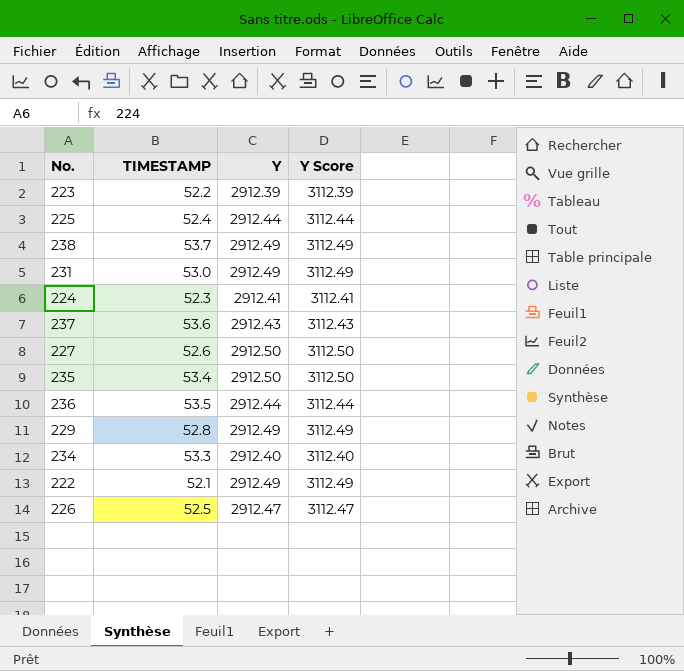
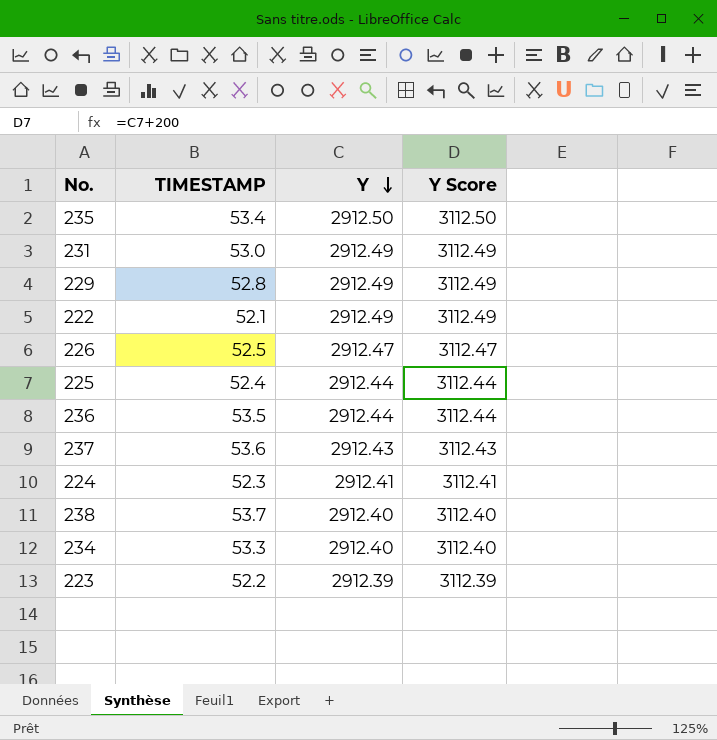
row order: none -> Y descending
row 227: 52.6 | 2912.50 | 3112.50 -> none
238 | Y: 2912.49 -> 2912.40
238 | Y Score: 3112.49 -> 3112.40

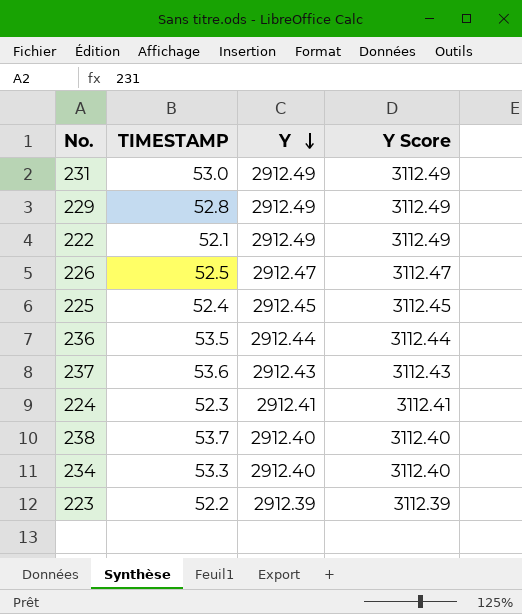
row 235: 53.4 | 2912.50 | 3112.50 -> none
225 | Y: 2912.44 -> 2912.45
225 | Y Score: 3112.44 -> 3112.45

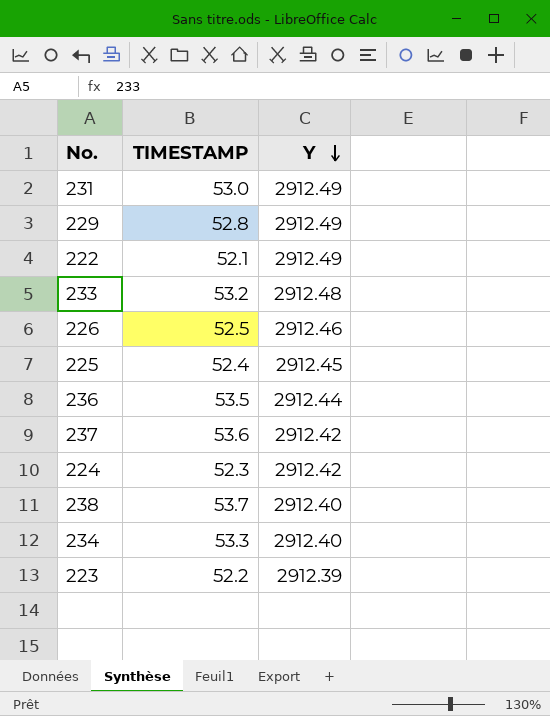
column Y Score | formula: [Y] + 200 -> none
row 233: none -> 53.2 | 2912.48
226 | Y: 2912.47 -> 2912.46
237 | Y: 2912.43 -> 2912.42
224 | Y: 2912.41 -> 2912.42

